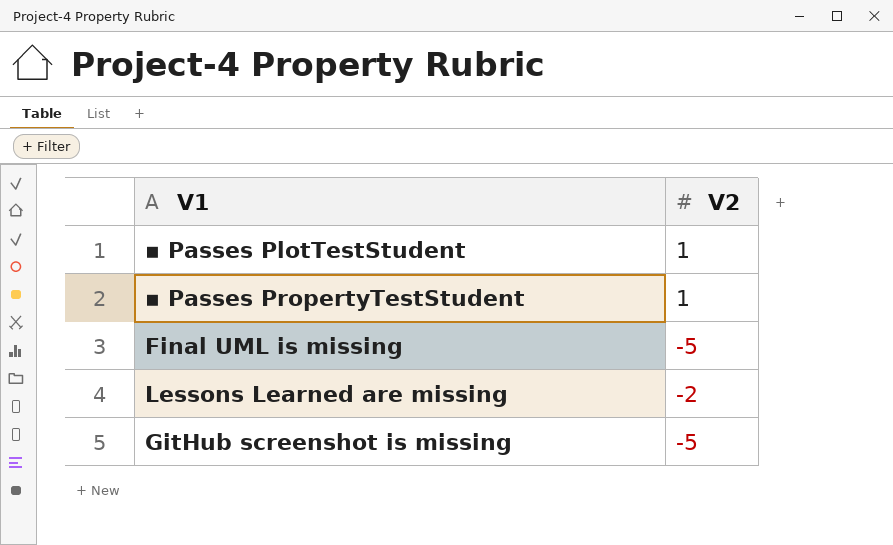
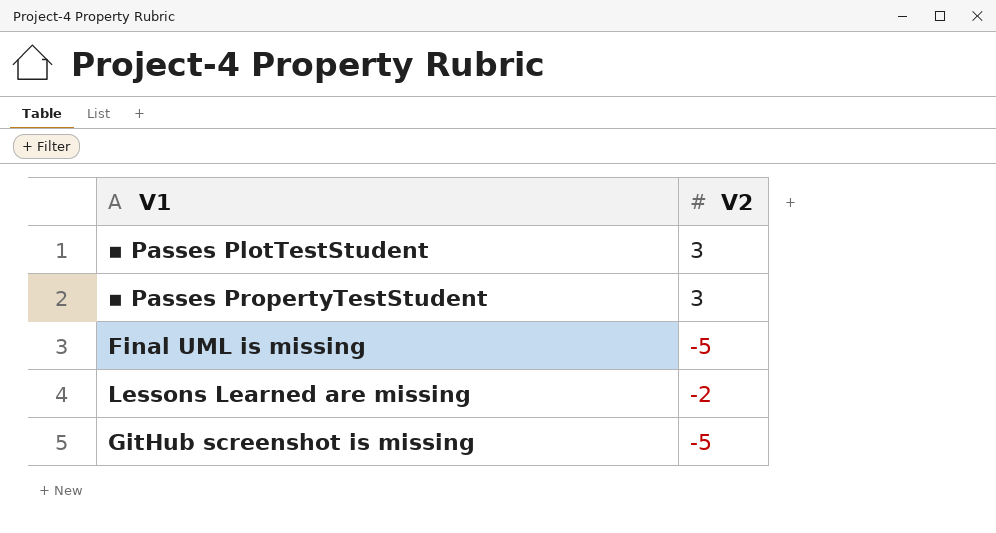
▪ Passes PlotTestStudent | V2: 1 -> 3
▪ Passes PropertyTestStudent | V2: 1 -> 3

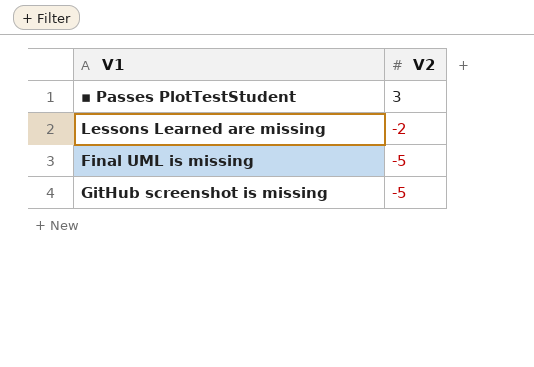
row order: none -> V2 descending
row ▪ Passes PropertyTestStudent: 3 -> none

